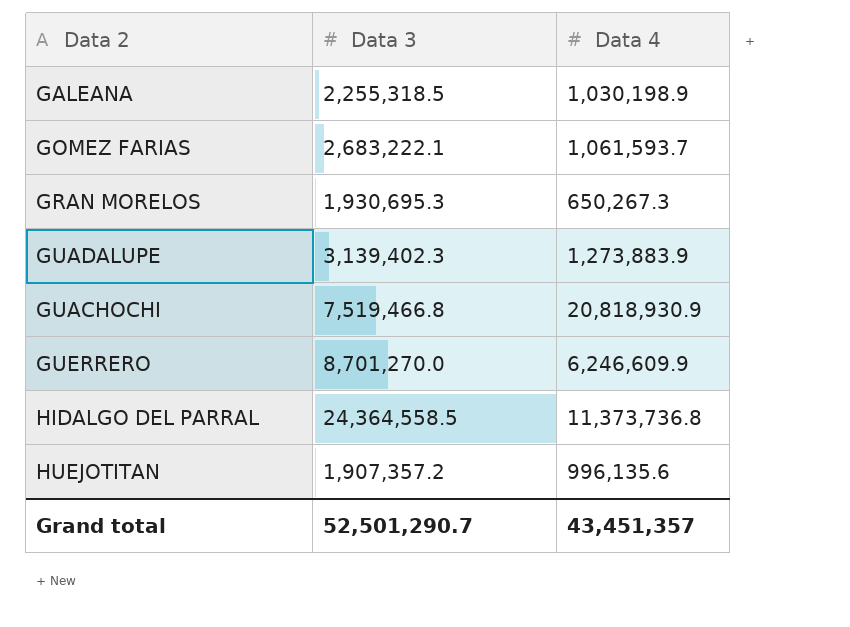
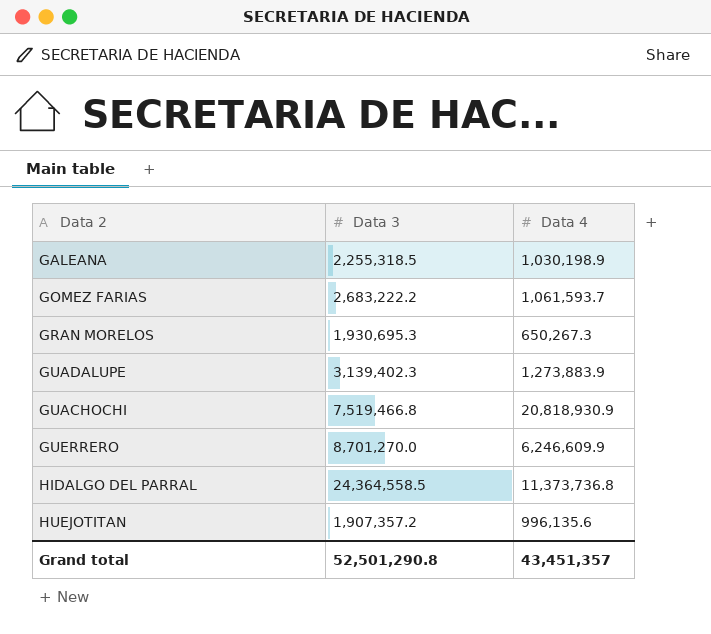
GOMEZ FARIAS | Data 3: 2,683,222.1 -> 2,683,222.2
Grand total | Data 3: 52,501,290.7 -> 52,501,290.8

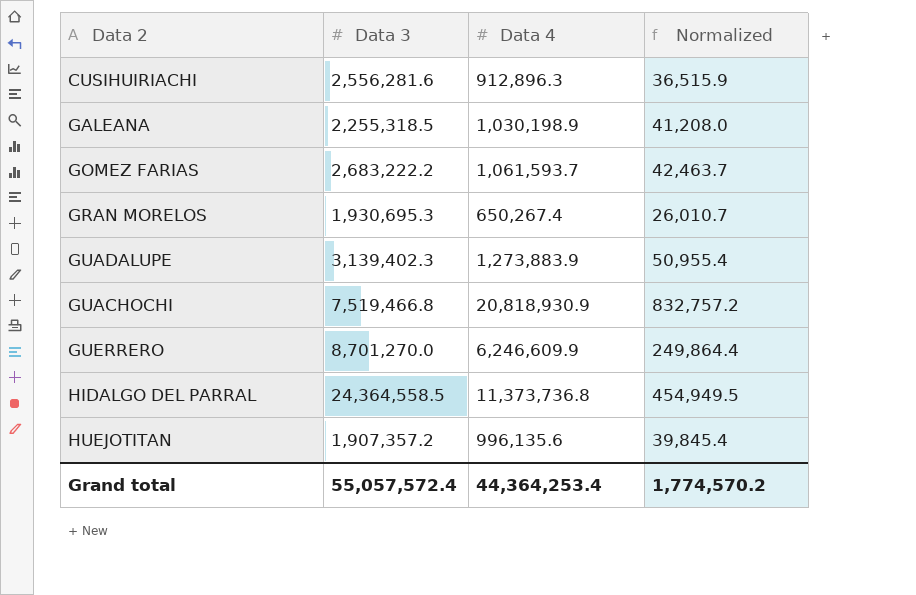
column Normalized | formula: none -> [Data 4] * 0.04
row CUSIHUIRIACHI: none -> 2,556,281.6 | 912,896.3 | 36,515.9
GRAN MORELOS | Data 4: 650,267.3 -> 650,267.4
Grand total | Data 3: 52,501,290.8 -> 55,057,572.4
Grand total | Data 4: 43,451,357 -> 44,364,253.4

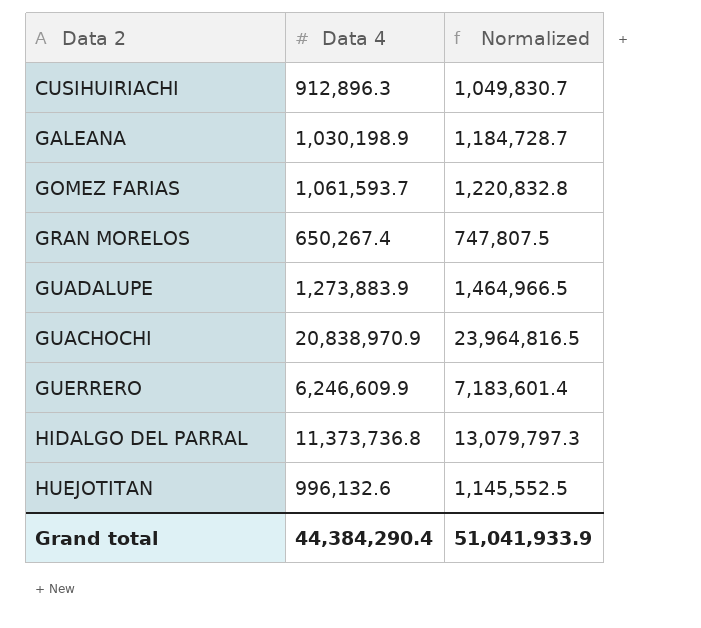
column Data 3 | position: 2 -> none
column Normalized | formula: [Data 4] * 0.04 -> [Data 4] * 1.15
GUACHOCHI | Data 4: 20,818,930.9 -> 20,838,970.9
HUEJOTITAN | Data 4: 996,135.6 -> 996,132.6
Grand total | Data 4: 44,364,253.4 -> 44,384,290.4
Grand total | Normalized: 1,774,570.2 -> 51,041,933.9

